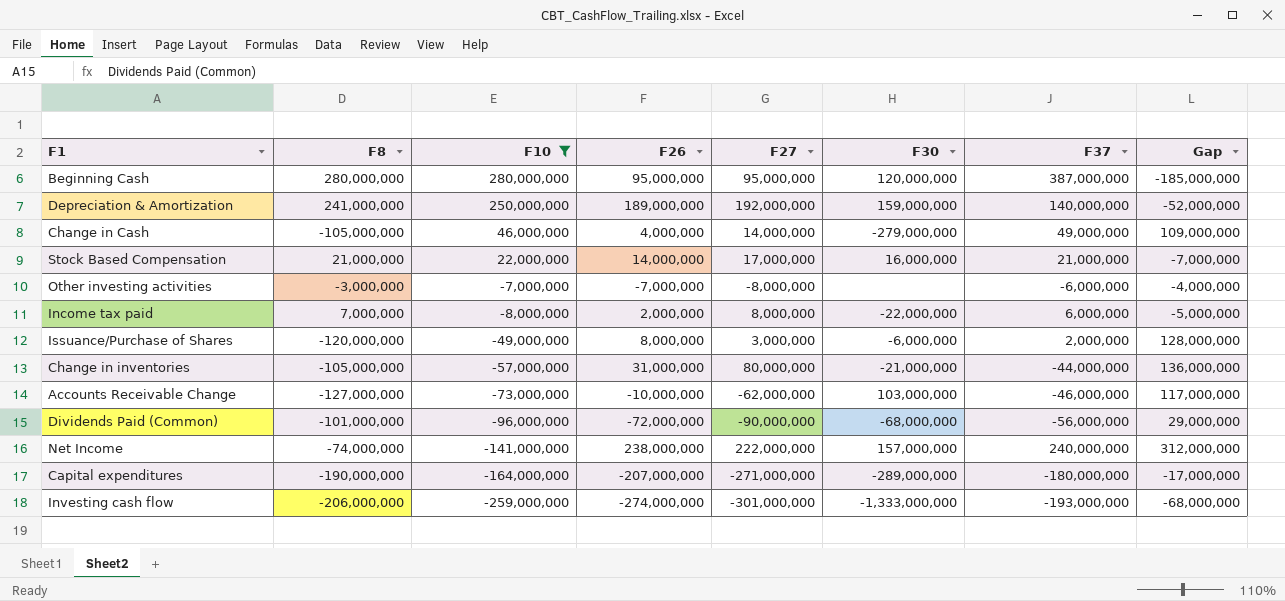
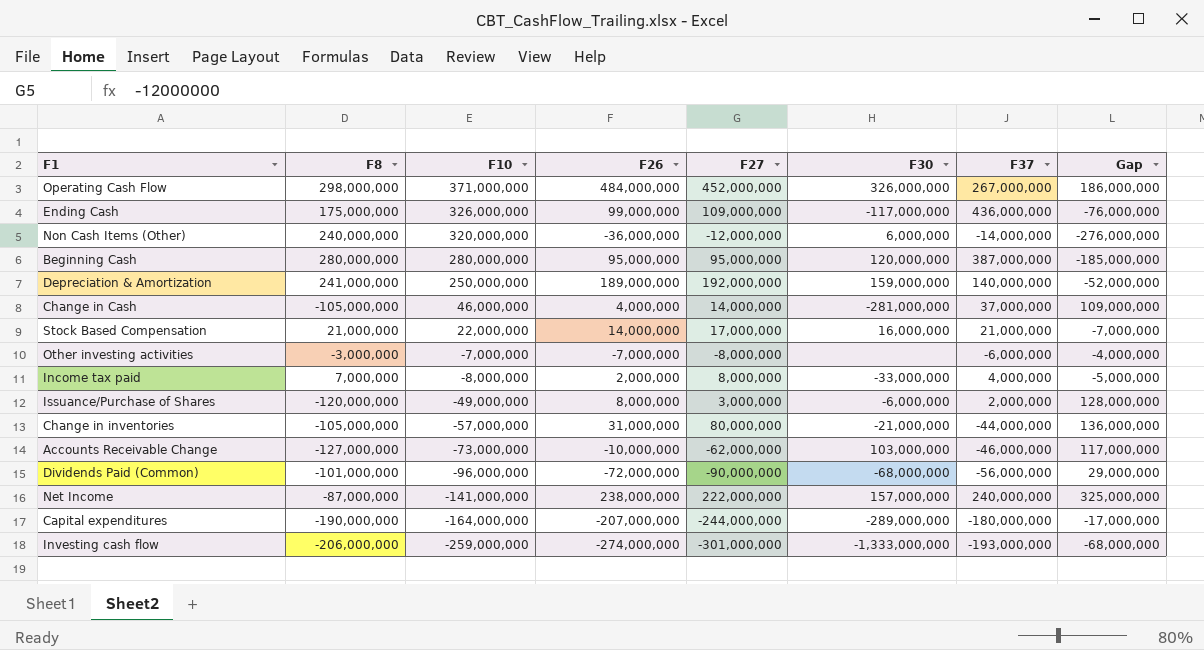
filter: F10 <= 280,000,000 -> none
Change in Cash | F30: -279,000,000 -> -281,000,000
Change in Cash | F37: 49,000,000 -> 37,000,000
Income tax paid | F30: -22,000,000 -> -33,000,000
Income tax paid | F37: 6,000,000 -> 4,000,000
Net Income | F8: -74,000,000 -> -87,000,000
Net Income | Gap: 312,000,000 -> 325,000,000
Capital expenditures | F27: -271,000,000 -> -244,000,000

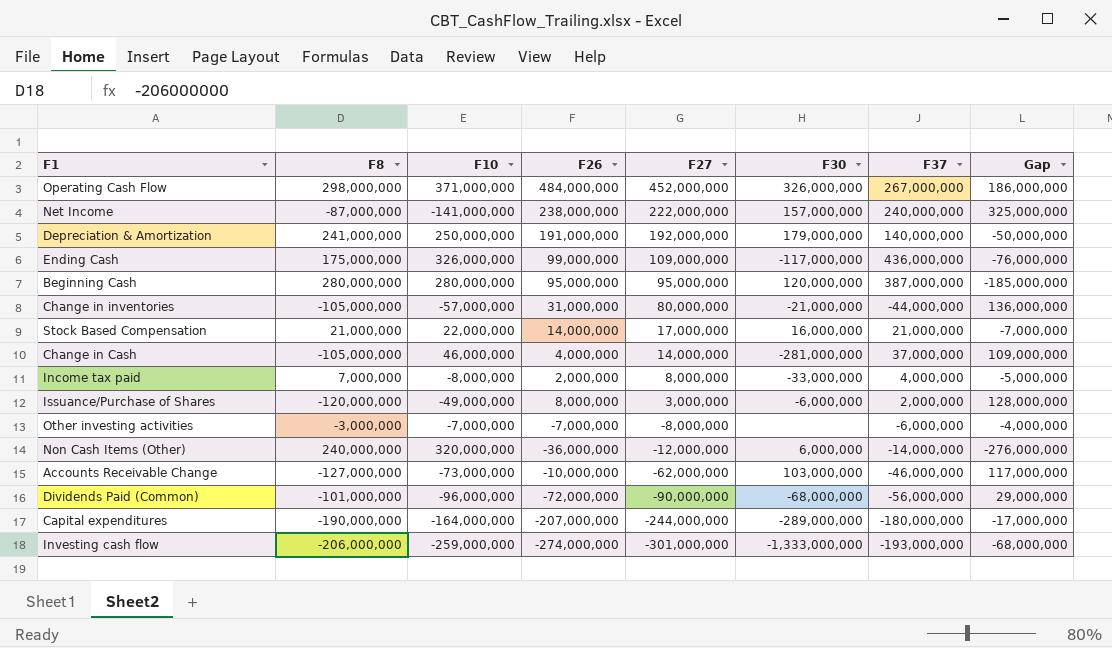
row order: F10 descending -> F27 descending
Depreciation & Amortization | F26: 189,000,000 -> 191,000,000
Depreciation & Amortization | F30: 159,000,000 -> 179,000,000
Depreciation & Amortization | Gap: -52,000,000 -> -50,000,000

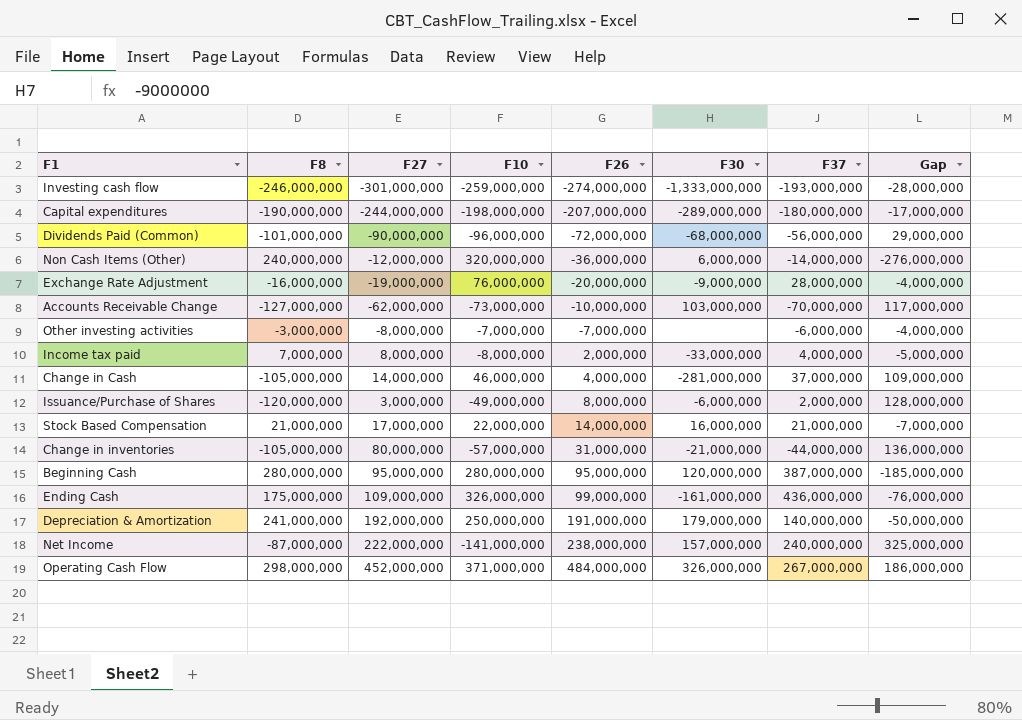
row order: F27 descending -> F26 ascending
column F27 | position: 5 -> 3
Investing cash flow | F8: -206,000,000 -> -246,000,000
Investing cash flow | Gap: -68,000,000 -> -28,000,000
Capital expenditures | F10: -164,000,000 -> -198,000,000
row Exchange Rate Adjustment: none -> -16,000,000 | -19,000,000 | 76,000,000 | -20,000,000 | -9,000,000 | 28,000,000 | -4,000,000
Accounts Receivable Change | F37: -46,000,000 -> -70,000,000
Ending Cash | F30: -117,000,000 -> -161,000,000

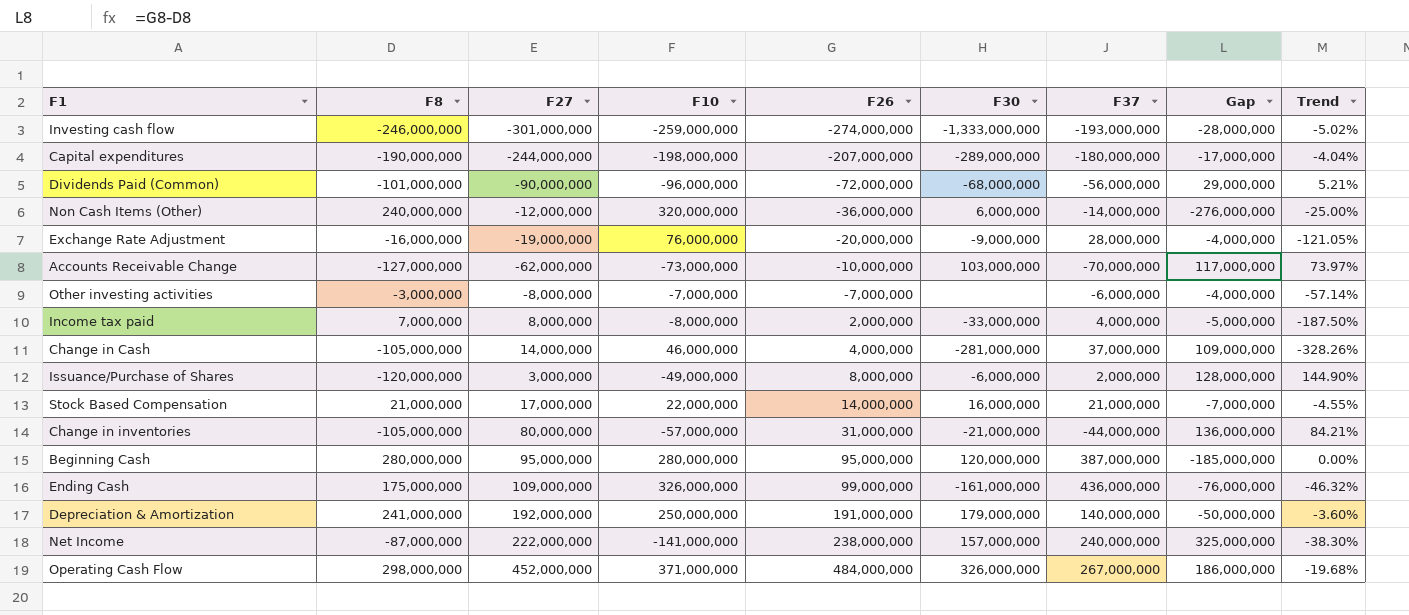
column Trend | formula: none -> ([F8] - [F10]) / [F10]

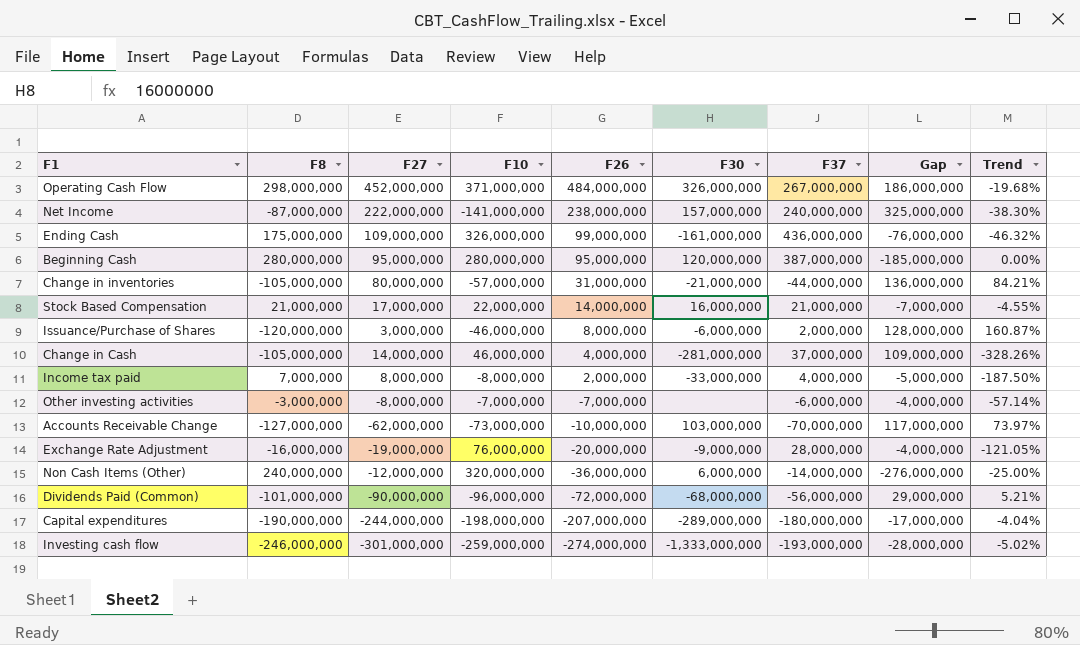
row order: F26 ascending -> F26 descending
row Depreciation & Amortization: 241,000,000 | 192,000,000 | 250,000,000 | 191,000,000 | 179,000,000 | 140,000,000 | -50,000,000 | -3.60% -> none
Issuance/Purchase of Shares | F10: -49,000,000 -> -46,000,000
Issuance/Purchase of Shares | Trend: 144.90% -> 160.87%

